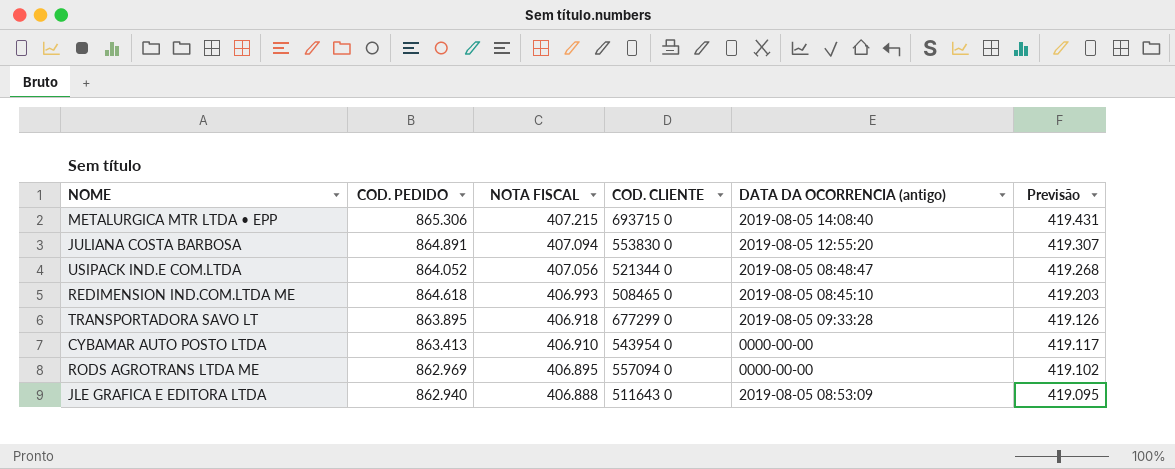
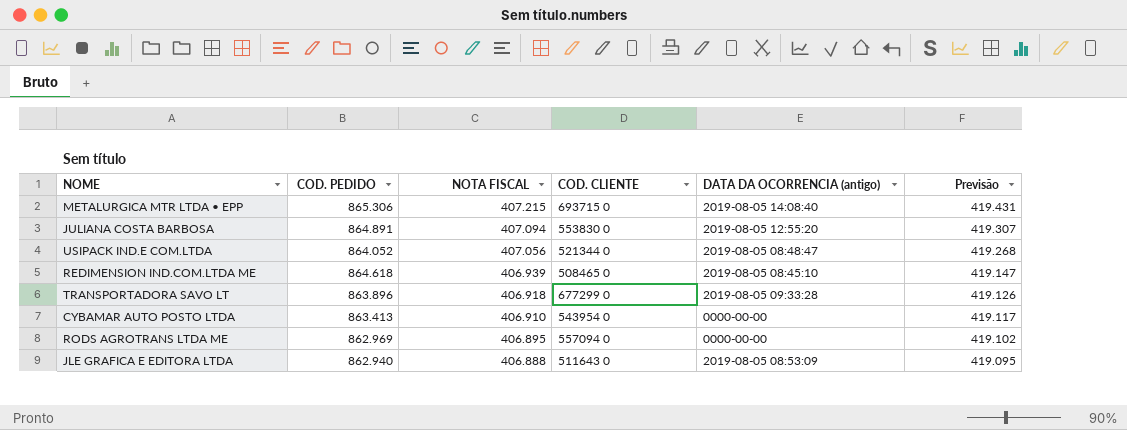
REDIMENSION IND.COM.LTDA ME | NOTA FISCAL: 406.993 -> 406.939
REDIMENSION IND.COM.LTDA ME | Previsão: 419.203 -> 419.147
TRANSPORTADORA SAVO LT | COD. PEDIDO: 863.895 -> 863.896

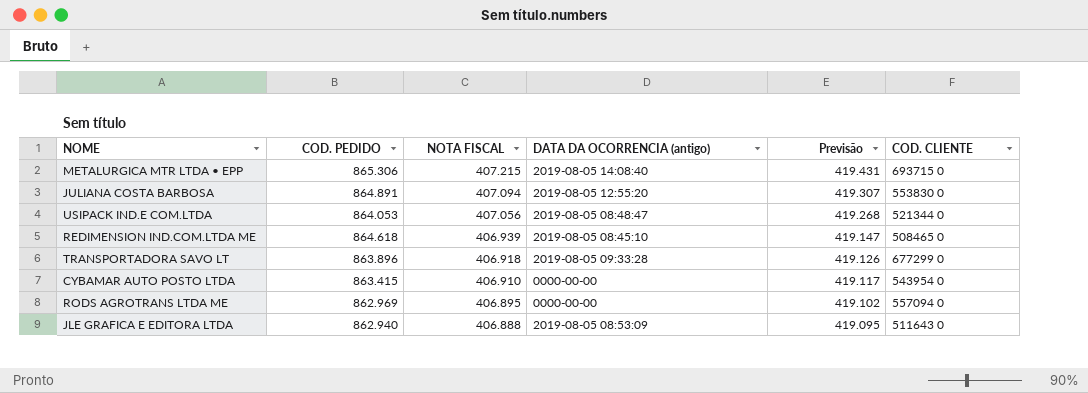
column COD. CLIENTE | position: 4 -> 6
USIPACK IND.E COM.LTDA | COD. PEDIDO: 864.052 -> 864.053
CYBAMAR AUTO POSTO LTDA | COD. PEDIDO: 863.413 -> 863.415

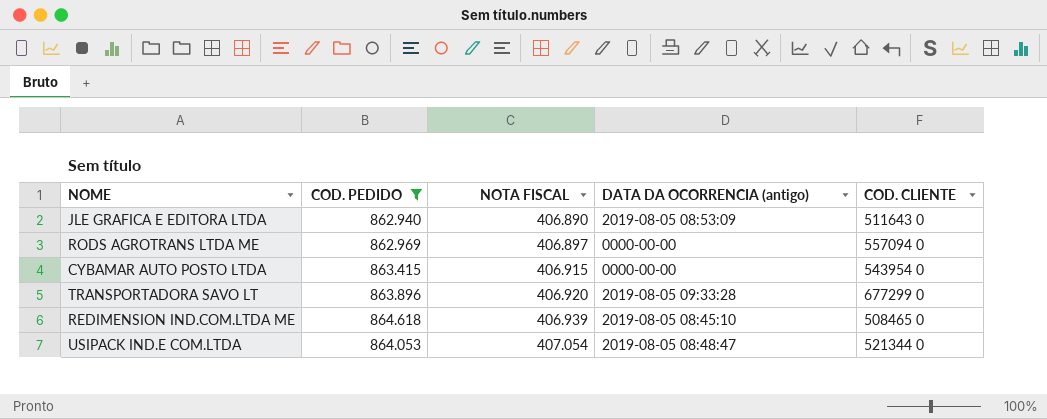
filter: none -> COD. PEDIDO <= 864.618
row order: NOTA FISCAL descending -> NOTA FISCAL ascending
column Previsão | formula: [NOTA FISCAL] * 1,03 -> none
JLE GRAFICA E EDITORA LTDA | NOTA FISCAL: 406.888 -> 406.890
RODS AGROTRANS LTDA ME | NOTA FISCAL: 406.895 -> 406.897
CYBAMAR AUTO POSTO LTDA | NOTA FISCAL: 406.910 -> 406.915
TRANSPORTADORA SAVO LT | NOTA FISCAL: 406.918 -> 406.920
USIPACK IND.E COM.LTDA | NOTA FISCAL: 407.056 -> 407.054

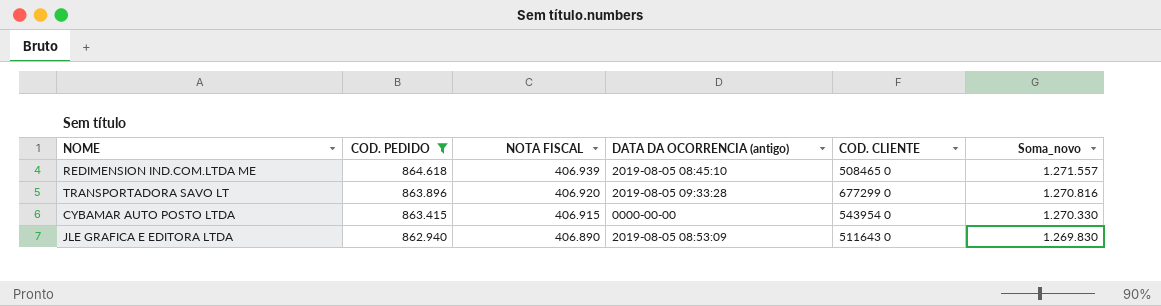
row order: NOTA FISCAL ascending -> COD. PEDIDO descending
column Soma_novo | formula: none -> [COD. PEDIDO] + [NOTA FISCAL]
row RODS AGROTRANS LTDA ME: 862.969 | 406.897 | 0000-00-00 | 557094 0 -> none
row USIPACK IND.E COM.LTDA: 864.053 | 407.054 | 2019-08-05 08:48:47 | 521344 0 -> none

